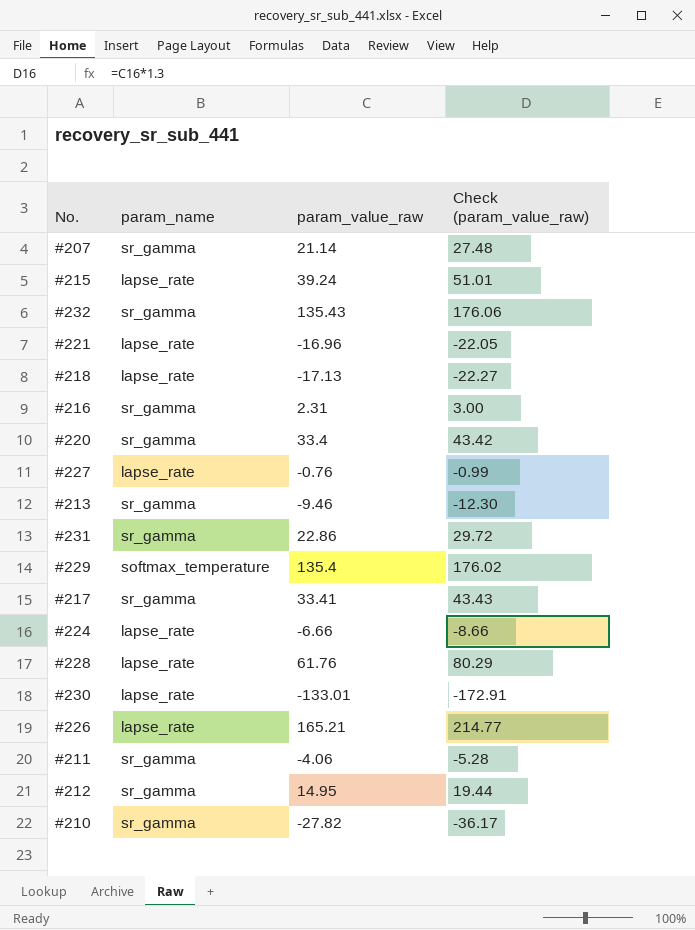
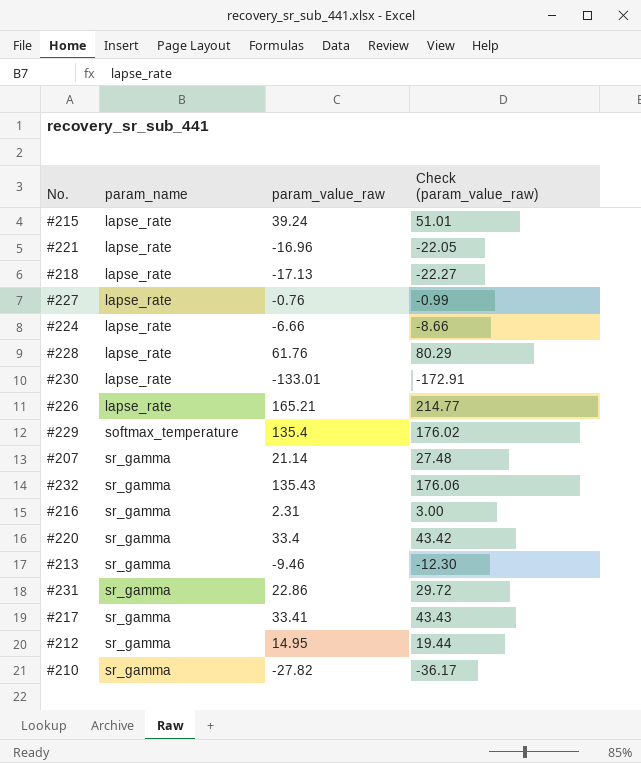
row order: none -> param_name ascending
row #211: sr_gamma | -4.06 | -5.28 -> none

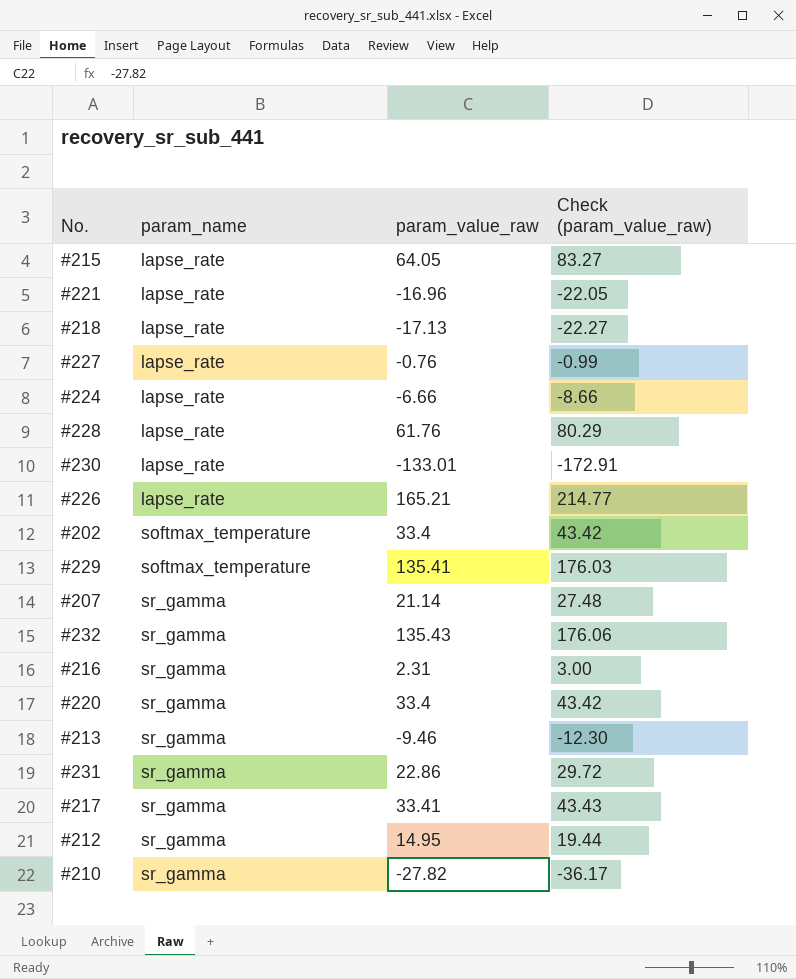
#215 | param_value_raw: 39.24 -> 64.05
#215 | Check (param_value_raw): 51.01 -> 83.27
row #202: none -> softmax_temperature | 33.4 | 43.42
#229 | param_value_raw: 135.4 -> 135.41
#229 | Check (param_value_raw): 176.02 -> 176.03

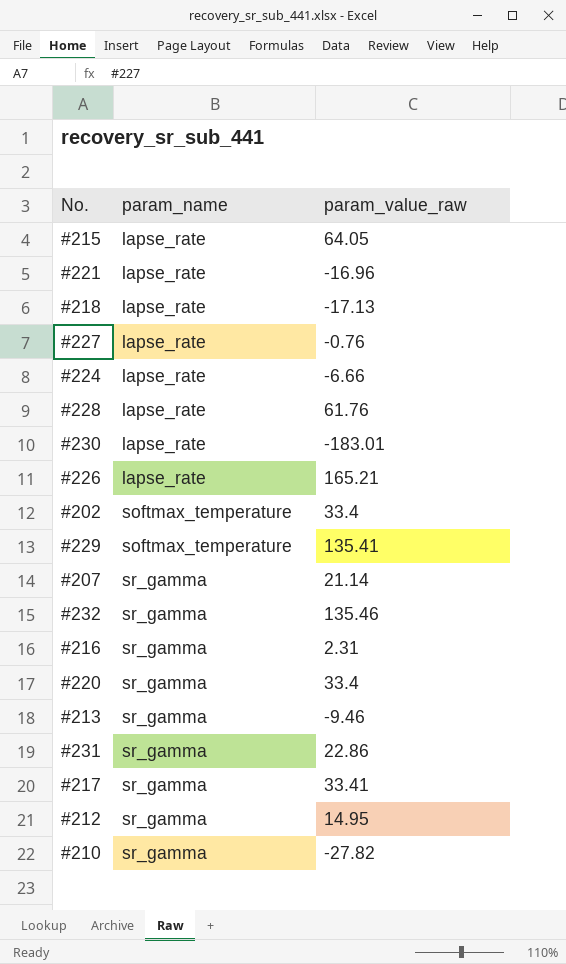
column Check (param_value_raw) | formula: [param_value_raw] * 1.3 -> none
#230 | param_value_raw: -133.01 -> -183.01
#232 | param_value_raw: 135.43 -> 135.46

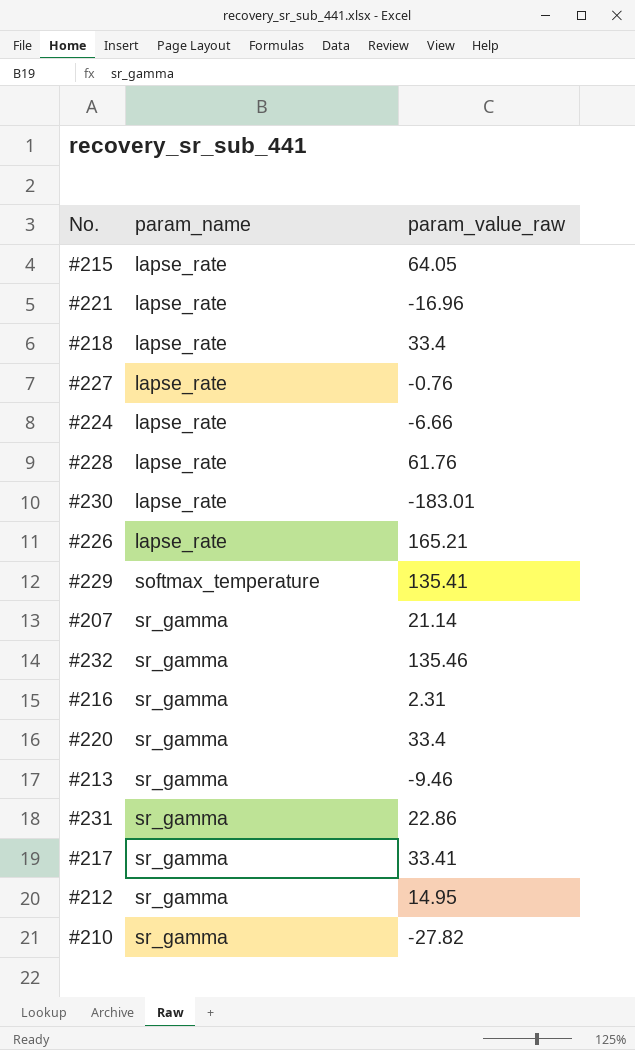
row #202: softmax_temperature | 33.4 -> none
#218 | param_value_raw: -17.13 -> 33.4

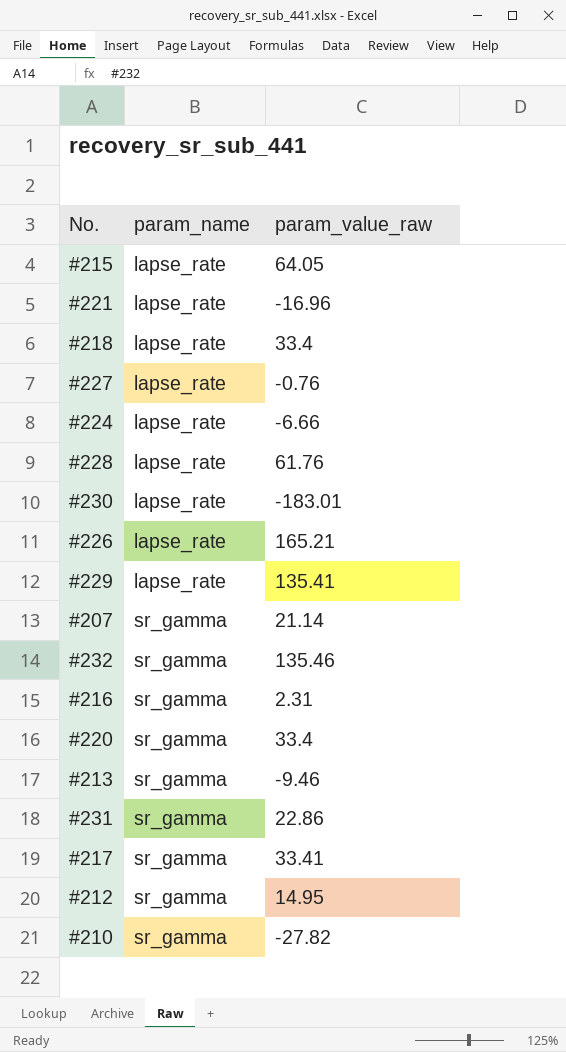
#229 | param_name: softmax_temperature -> lapse_rate

